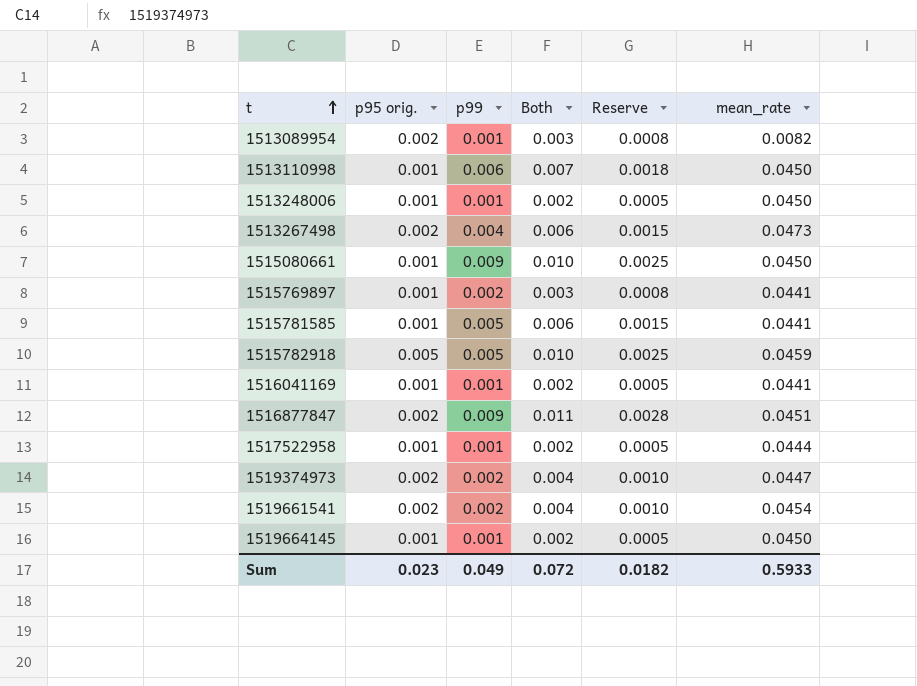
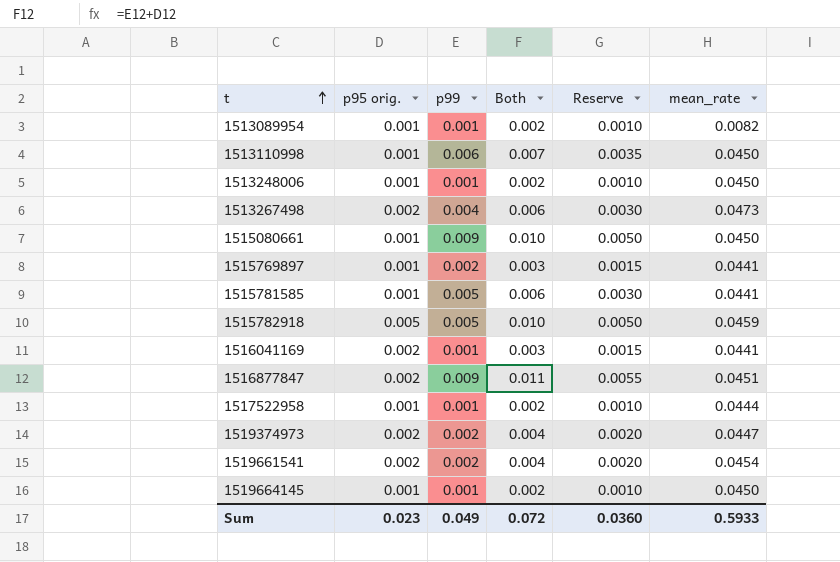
column Reserve | formula: [Both] * 0.25 -> [Both] * 0.5
1513089954 | p95 orig.: 0.002 -> 0.001
1513089954 | Both: 0.003 -> 0.002
1516041169 | p95 orig.: 0.001 -> 0.002
1516041169 | Both: 0.002 -> 0.003
Sum | Reserve: 0.0182 -> 0.0360

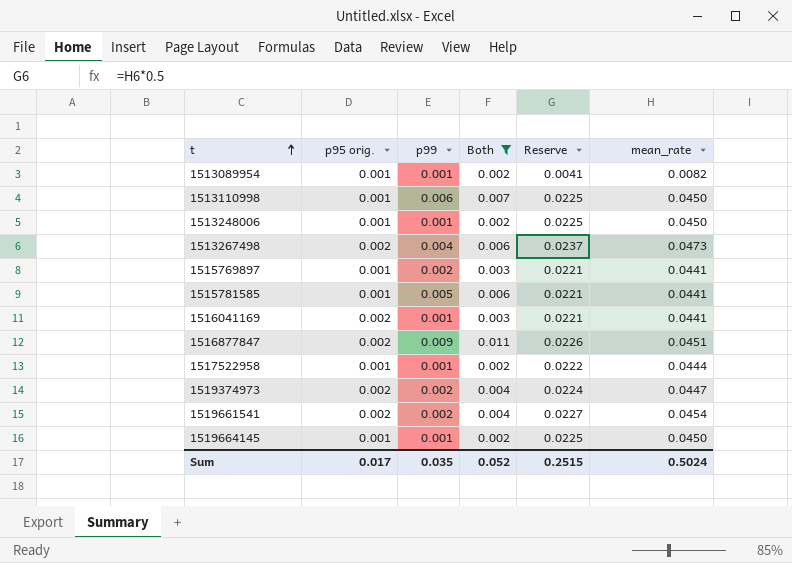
filter: none -> Both != 0.010
column Reserve | formula: [Both] * 0.5 -> [mean_rate] * 0.5
Sum | p95 orig.: 0.023 -> 0.017
Sum | p99: 0.049 -> 0.035
Sum | Both: 0.072 -> 0.052
Sum | Reserve: 0.0360 -> 0.2515
Sum | mean_rate: 0.5933 -> 0.5024

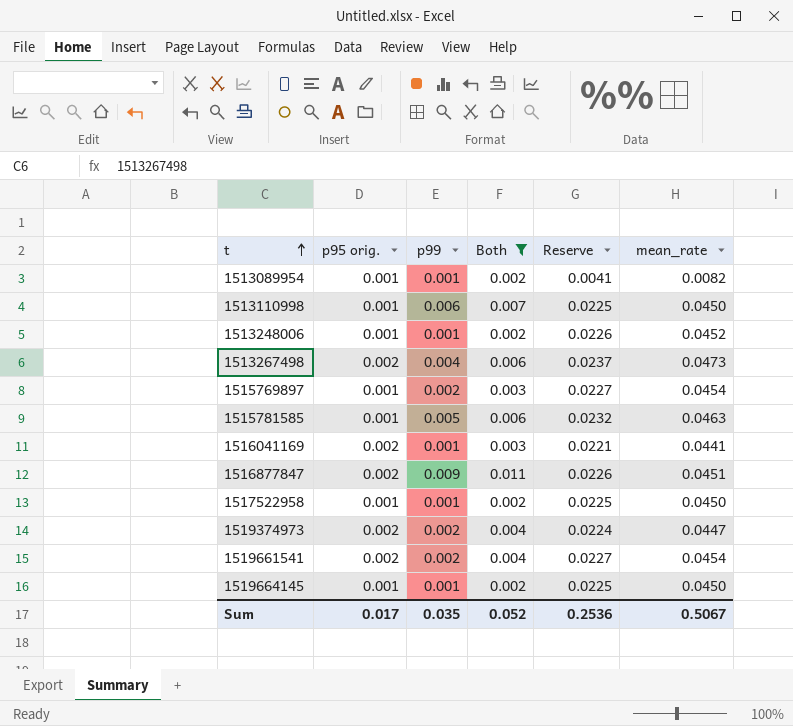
1513248006 | Reserve: 0.0225 -> 0.0226
1513248006 | mean_rate: 0.0450 -> 0.0452
1515769897 | Reserve: 0.0221 -> 0.0227
1515769897 | mean_rate: 0.0441 -> 0.0454
1515781585 | Reserve: 0.0221 -> 0.0232
1515781585 | mean_rate: 0.0441 -> 0.0463
1517522958 | Reserve: 0.0222 -> 0.0225
1517522958 | mean_rate: 0.0444 -> 0.0450
Sum | Reserve: 0.2515 -> 0.2536
Sum | mean_rate: 0.5024 -> 0.5067

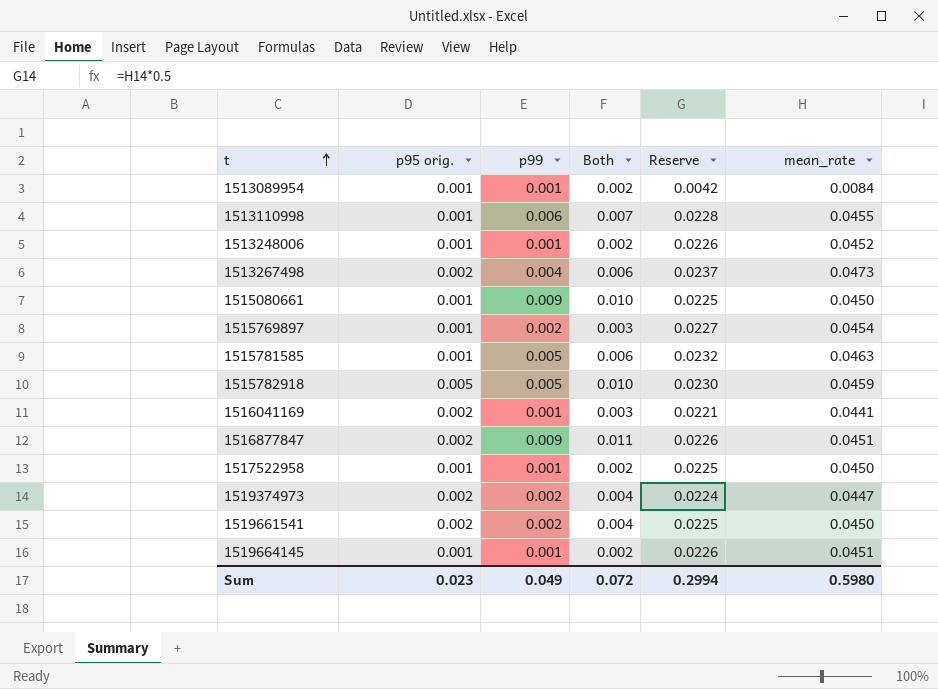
filter: Both != 0.010 -> none
1513089954 | Reserve: 0.0041 -> 0.0042
1513089954 | mean_rate: 0.0082 -> 0.0084
1513110998 | Reserve: 0.0225 -> 0.0228
1513110998 | mean_rate: 0.0450 -> 0.0455
1519661541 | Reserve: 0.0227 -> 0.0225
1519661541 | mean_rate: 0.0454 -> 0.0450
1519664145 | Reserve: 0.0225 -> 0.0226
1519664145 | mean_rate: 0.0450 -> 0.0451
Sum | p95 orig.: 0.017 -> 0.023
Sum | p99: 0.035 -> 0.049
Sum | Both: 0.052 -> 0.072
Sum | Reserve: 0.2536 -> 0.2994
Sum | mean_rate: 0.5067 -> 0.5980

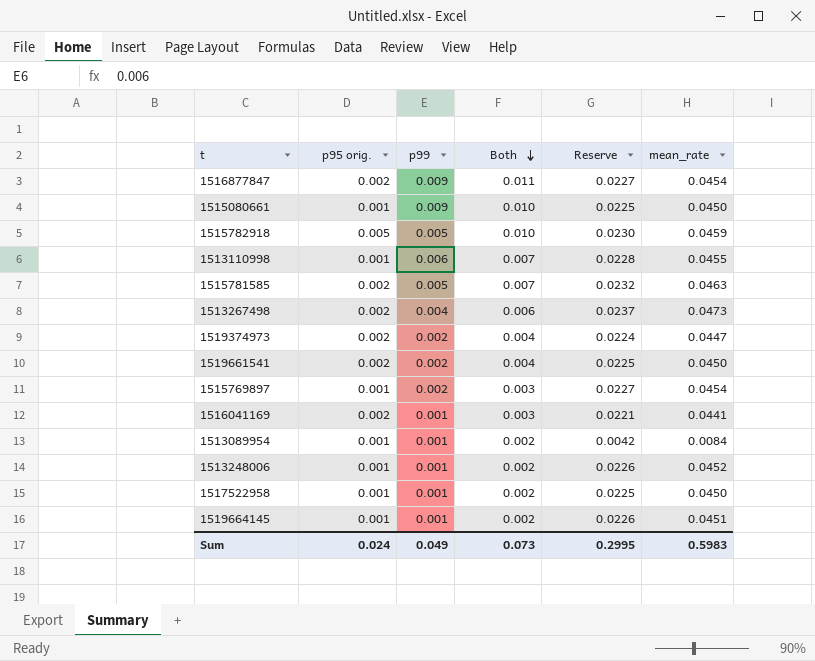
row order: t ascending -> Both descending
1516877847 | Reserve: 0.0226 -> 0.0227
1516877847 | mean_rate: 0.0451 -> 0.0454
1515781585 | p95 orig.: 0.001 -> 0.002
1515781585 | Both: 0.006 -> 0.007
Sum | p95 orig.: 0.023 -> 0.024
Sum | Both: 0.072 -> 0.073
Sum | Reserve: 0.2994 -> 0.2995
Sum | mean_rate: 0.5980 -> 0.5983

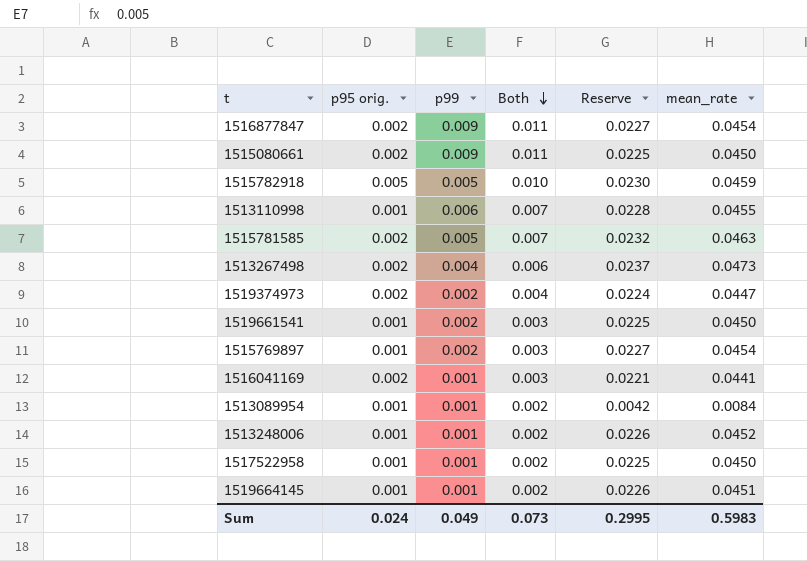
1515080661 | p95 orig.: 0.001 -> 0.002
1515080661 | Both: 0.010 -> 0.011
1519661541 | p95 orig.: 0.002 -> 0.001
1519661541 | Both: 0.004 -> 0.003

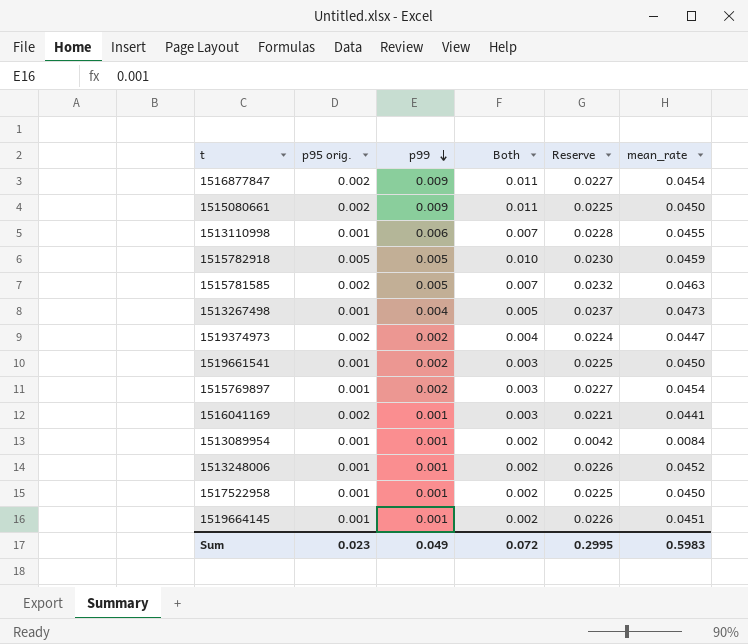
row order: Both descending -> p99 descending
1513267498 | p95 orig.: 0.002 -> 0.001
1513267498 | Both: 0.006 -> 0.005
Sum | p95 orig.: 0.024 -> 0.023
Sum | Both: 0.073 -> 0.072

